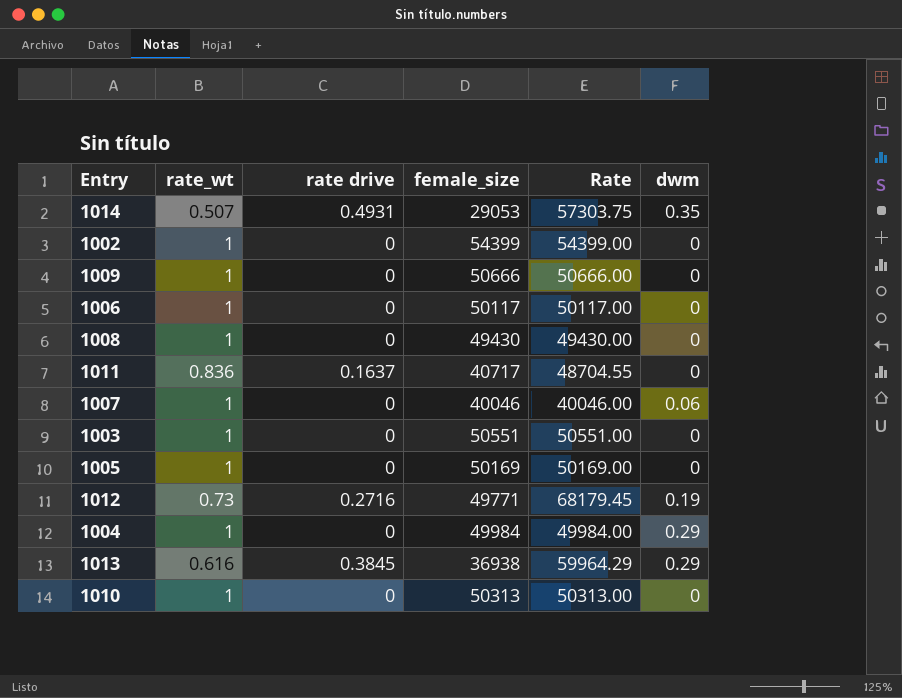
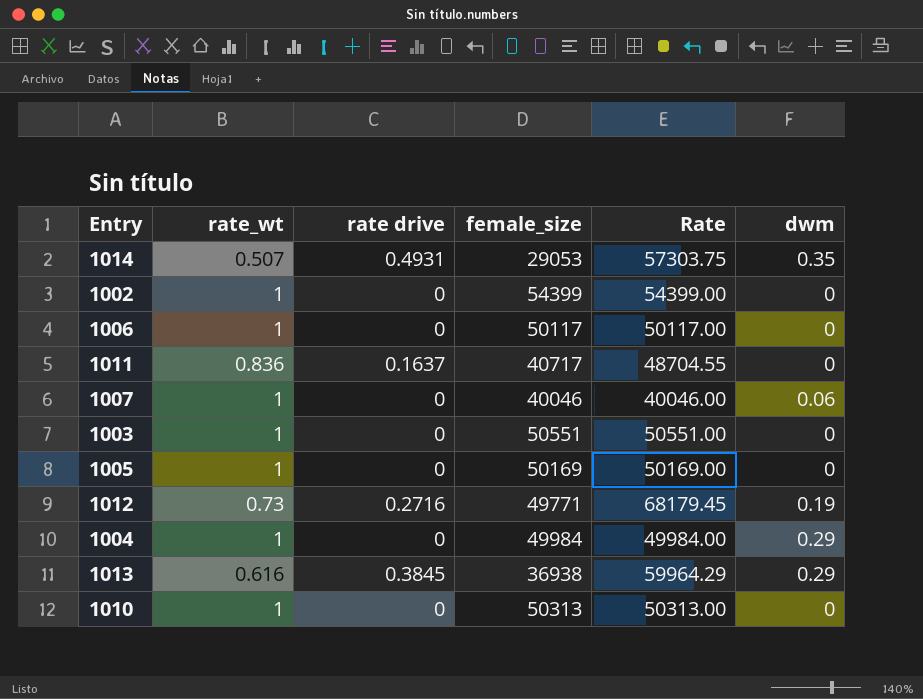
row 1009: 1 | 0 | 50666 | 50666.00 | 0 -> none
row 1008: 1 | 0 | 49430 | 49430.00 | 0 -> none

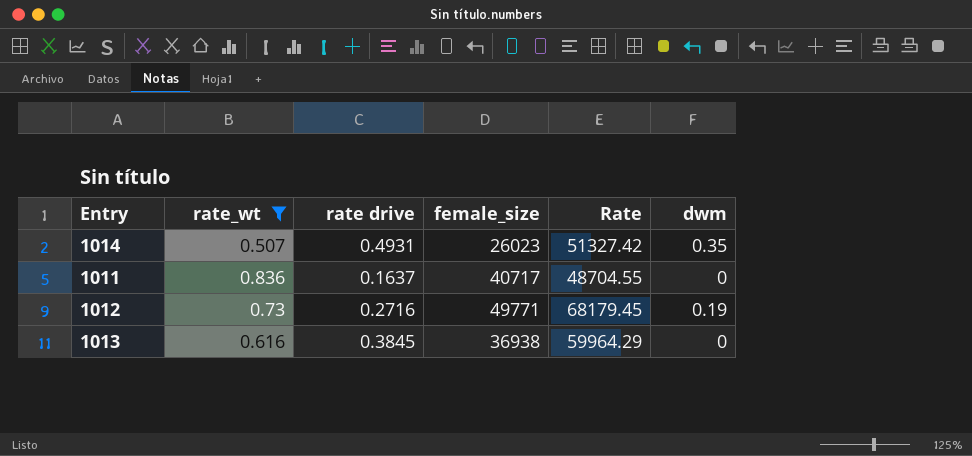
filter: none -> rate_wt != 1
1014 | female_size: 29053 -> 26023
1014 | Rate: 57303.75 -> 51327.42
1013 | dwm: 0.29 -> 0

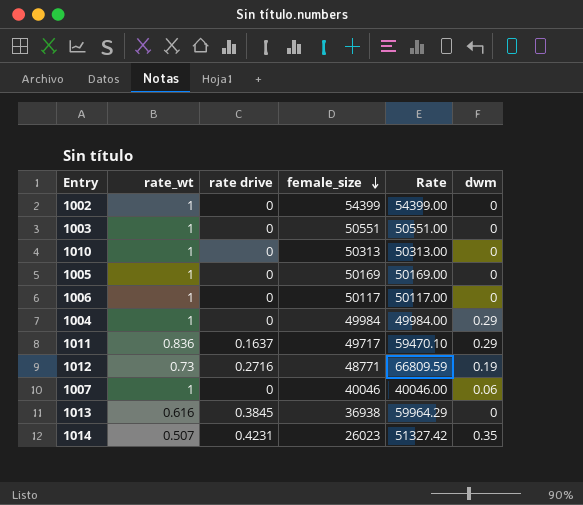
filter: rate_wt != 1 -> none
row order: none -> female_size descending
1011 | female_size: 40717 -> 49717
1011 | Rate: 48704.55 -> 59470.10
1011 | dwm: 0 -> 0.29
1012 | female_size: 49771 -> 48771
1012 | Rate: 68179.45 -> 66809.59
1014 | rate drive: 0.4931 -> 0.4231

